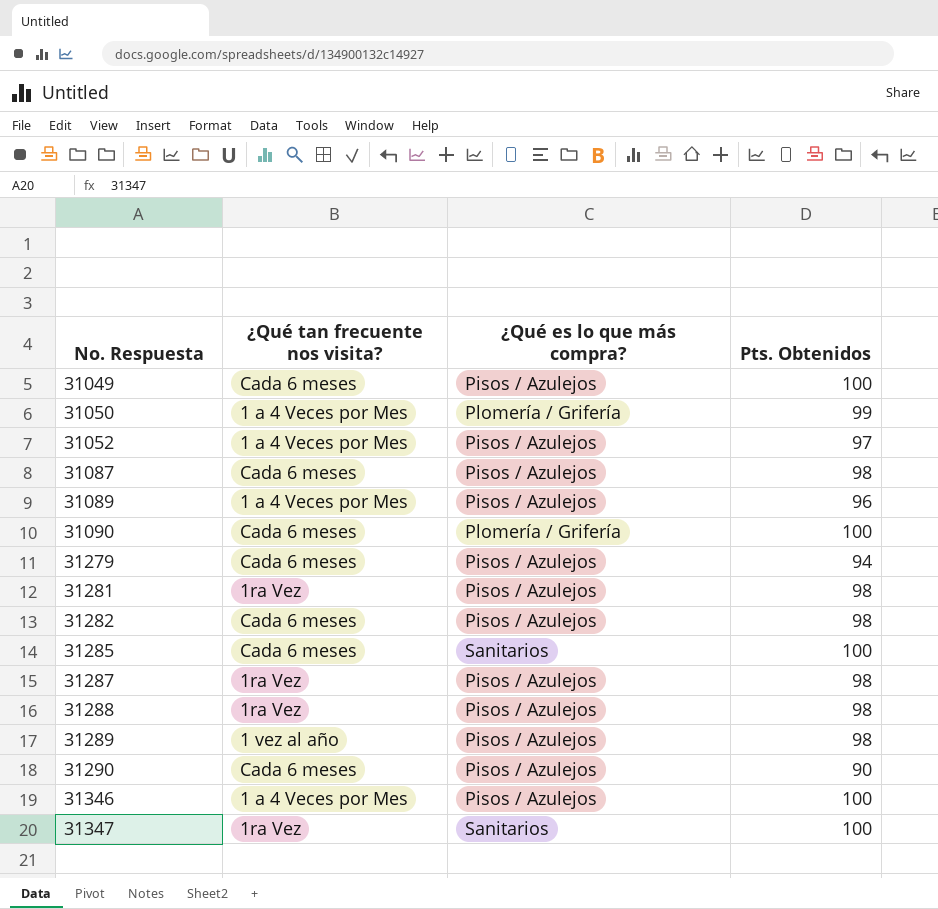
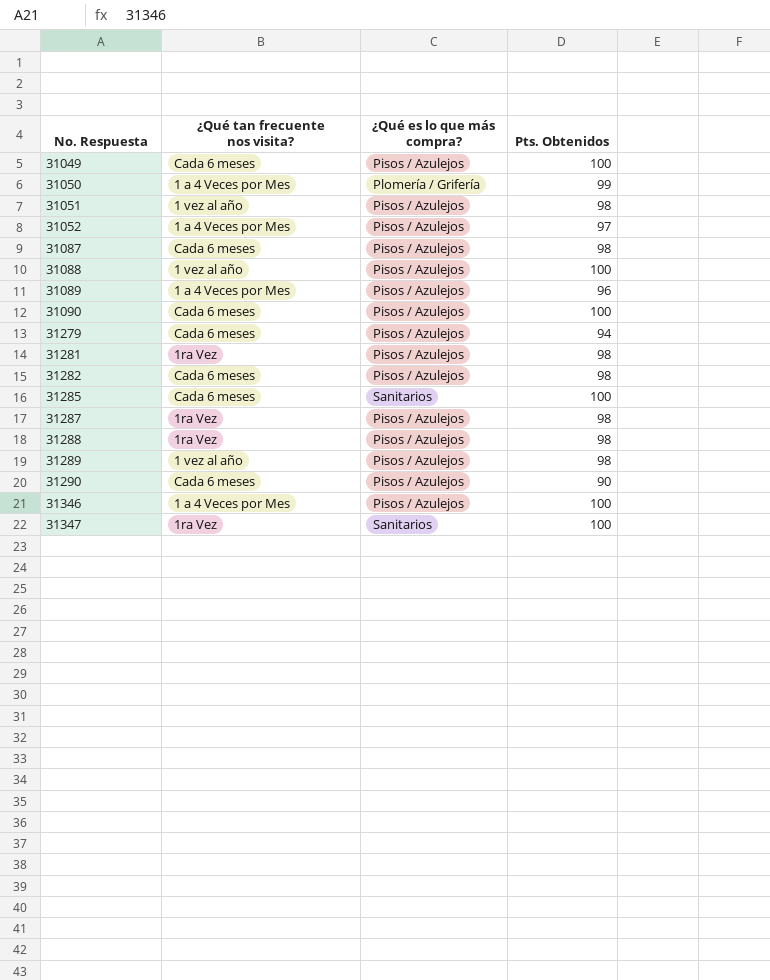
row 31051: none -> 1 vez al año | Pisos / Azulejos | 98
row 31088: none -> 1 vez al año | Pisos / Azulejos | 100
31090 | ¿Qué es lo que más compra?: Plomería / Grifería -> Pisos / Azulejos

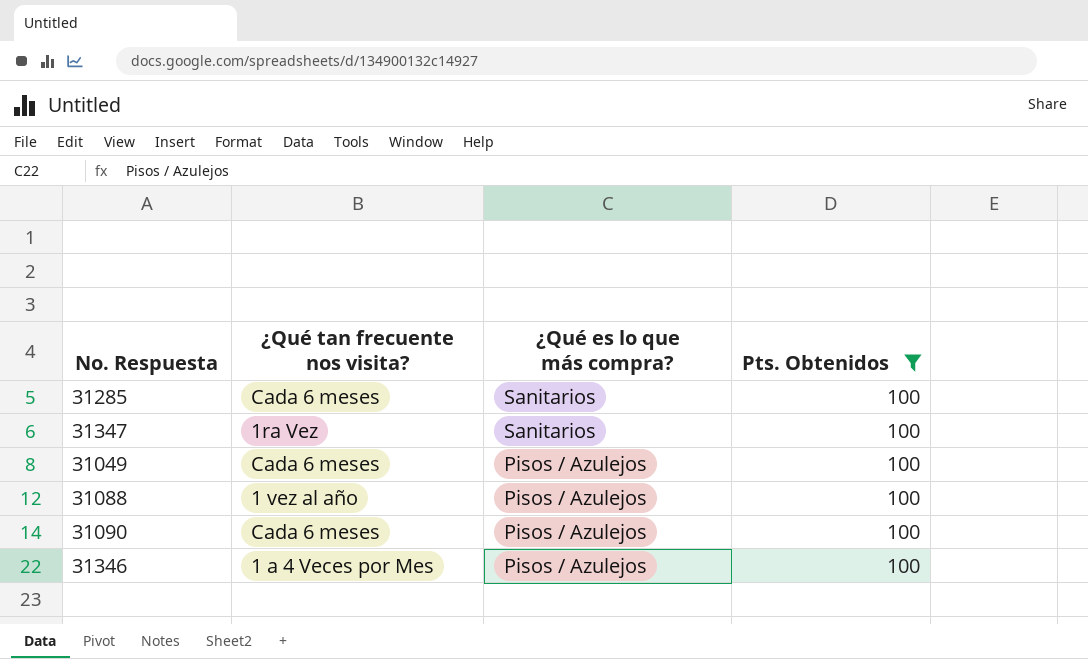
filter: none -> Pts. Obtenidos = 100
row order: No. Respuesta ascending -> ¿Qué es lo que más compra? descending

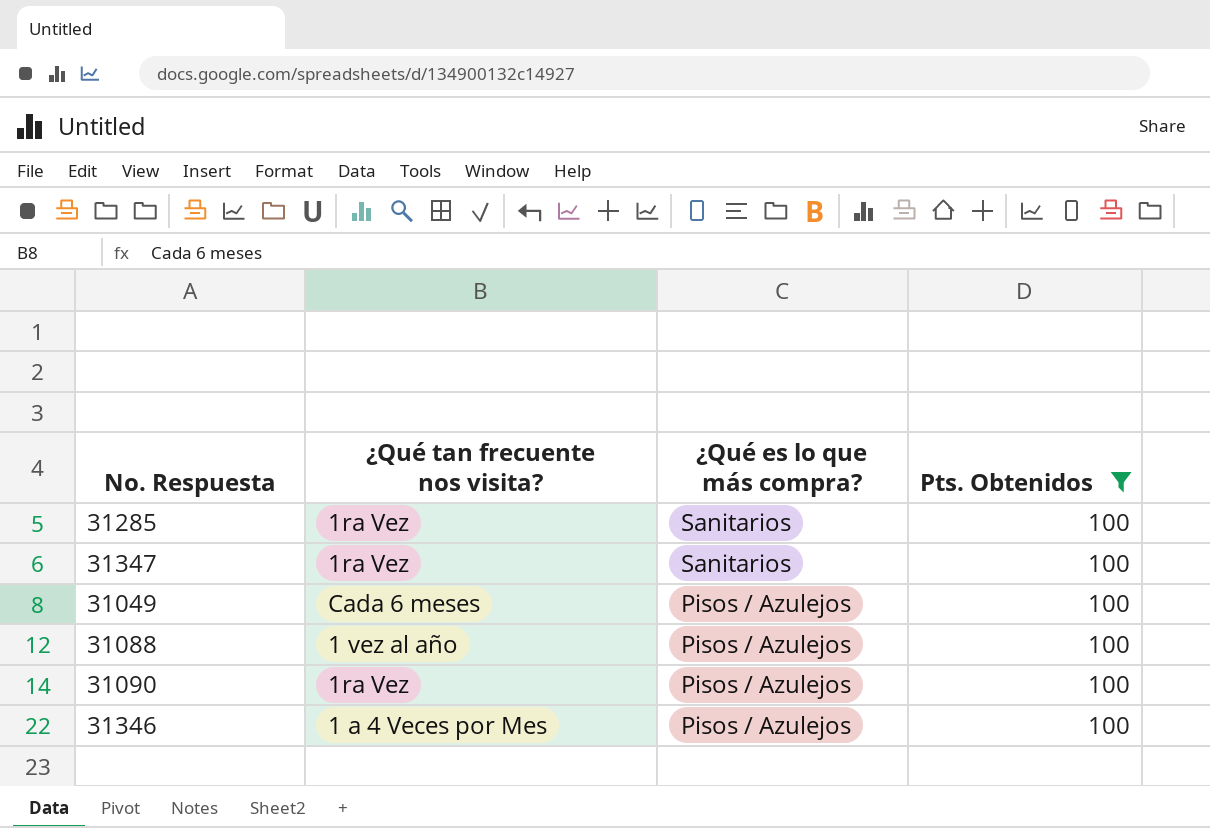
31285 | ¿Qué tan frecuente nos visita?: Cada 6 meses -> 1ra Vez
31090 | ¿Qué tan frecuente nos visita?: Cada 6 meses -> 1ra Vez

